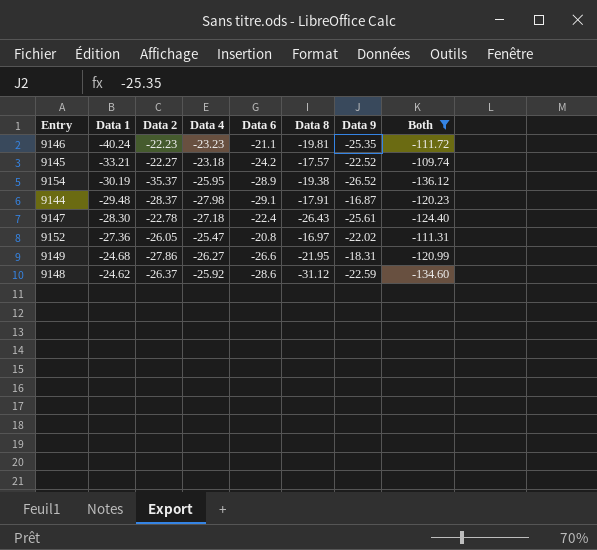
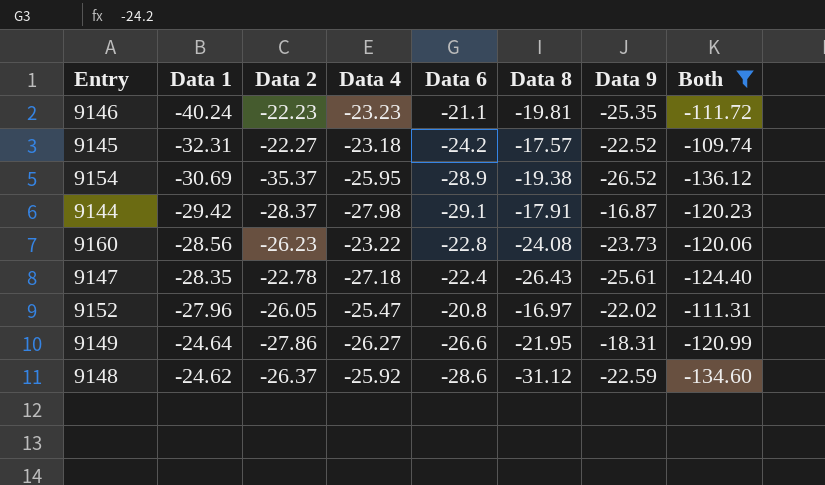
9145 | Data 1: -33.21 -> -32.31
9154 | Data 1: -30.19 -> -30.69
9144 | Data 1: -29.48 -> -29.42
row 9160: none -> -28.56 | -26.23 | -23.22 | -22.8 | -24.08 | -23.73 | -120.06
9147 | Data 1: -28.30 -> -28.35
9152 | Data 1: -27.36 -> -27.96
9149 | Data 1: -24.68 -> -24.64

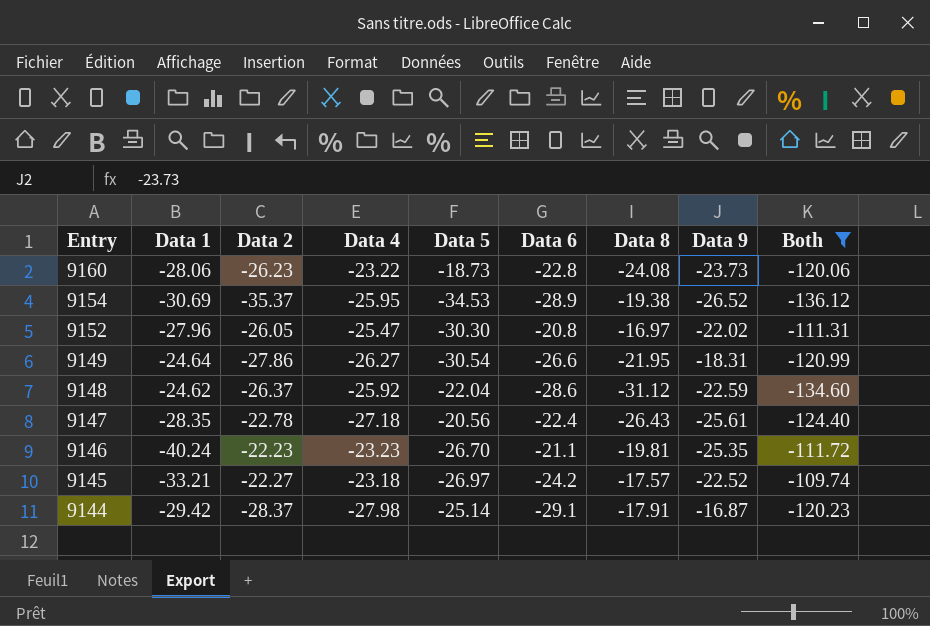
row order: Data 1 ascending -> Entry descending
column Data 5 | position: none -> 5
9160 | Data 1: -28.56 -> -28.06
9145 | Data 1: -32.31 -> -33.21

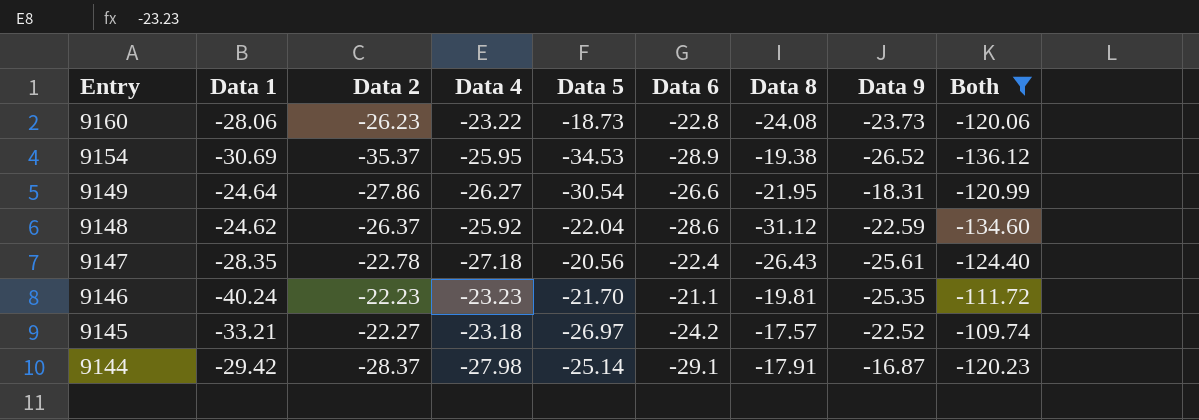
row 9152: -27.96 | -26.05 | -25.47 | -30.30 | -20.8 | -16.97 | -22.02 | -111.31 -> none
9146 | Data 5: -26.70 -> -21.70

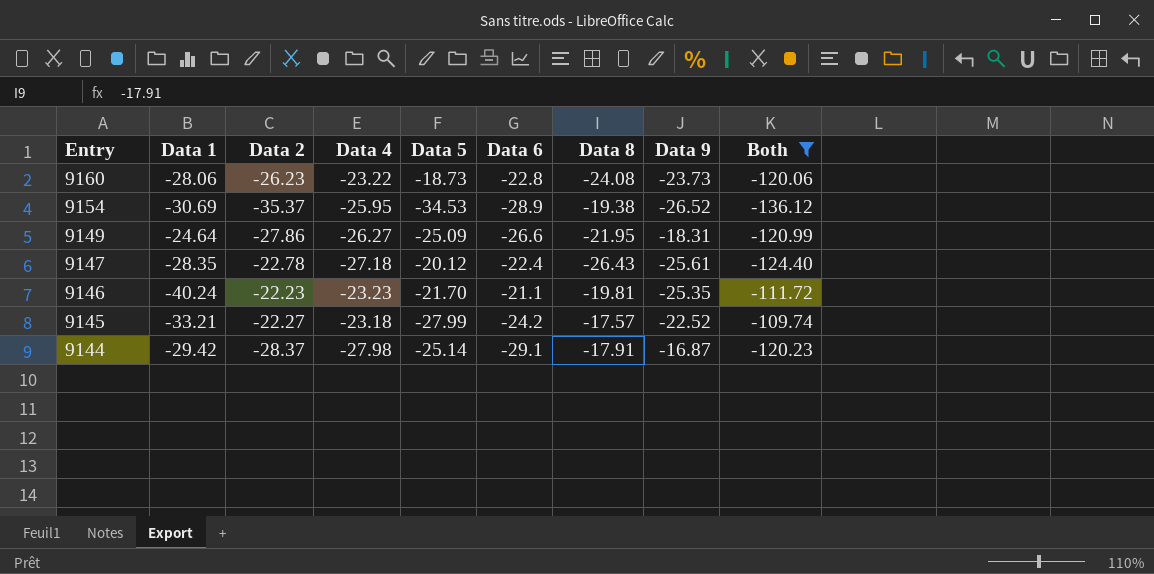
row 9148: -24.62 | -26.37 | -25.92 | -22.04 | -28.6 | -31.12 | -22.59 | -134.60 -> none
9149 | Data 5: -30.54 -> -25.09
9147 | Data 5: -20.56 -> -20.12
9145 | Data 5: -26.97 -> -27.99

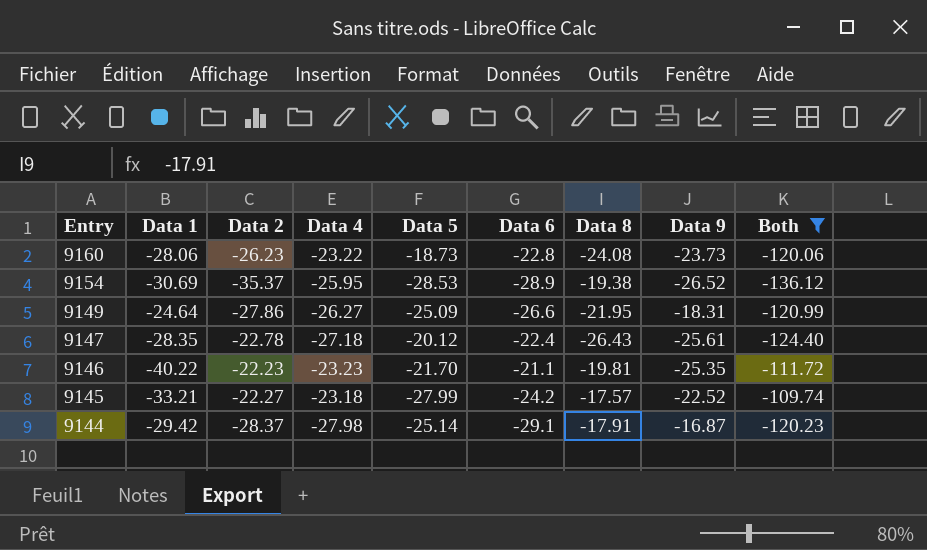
9154 | Data 5: -34.53 -> -28.53
9146 | Data 1: -40.24 -> -40.22

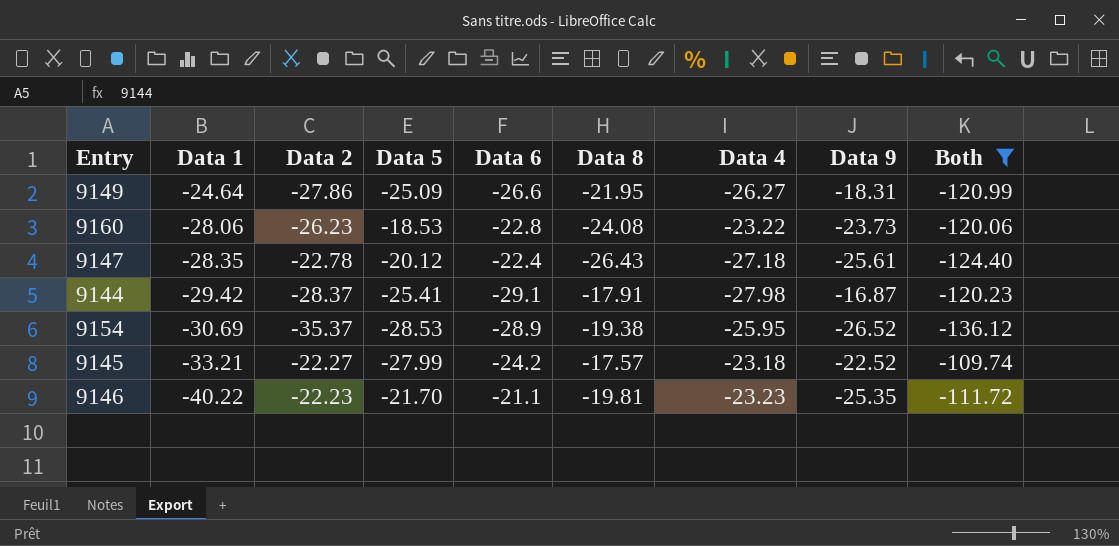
row order: Entry descending -> Data 1 descending
column Data 4 | position: 4 -> 7
9160 | Data 5: -18.73 -> -18.53
9144 | Data 5: -25.14 -> -25.41

